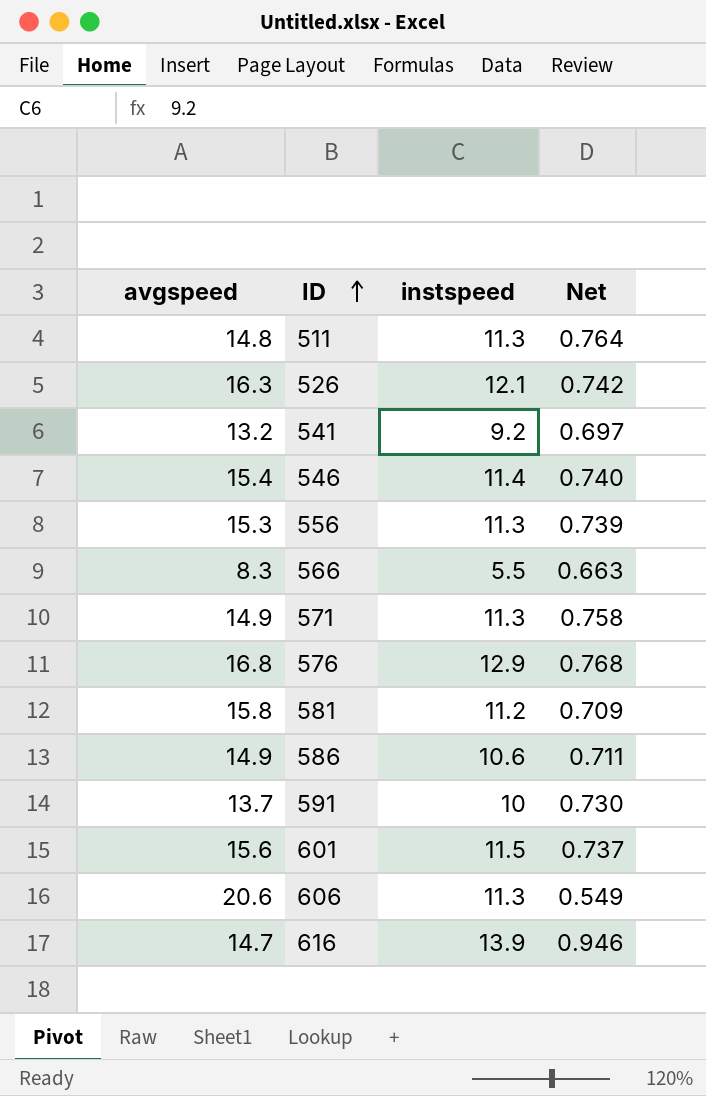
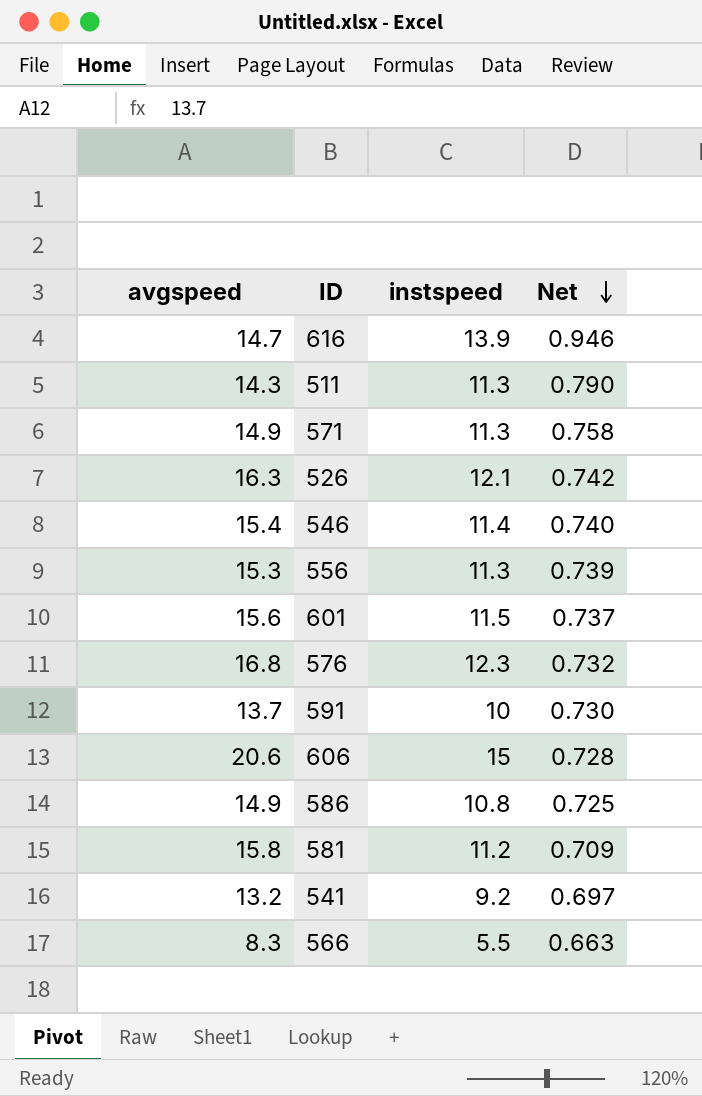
row order: ID ascending -> Net descending
511 | avgspeed: 14.8 -> 14.3
511 | Net: 0.764 -> 0.790
576 | instspeed: 12.9 -> 12.3
576 | Net: 0.768 -> 0.732
606 | instspeed: 11.3 -> 15
606 | Net: 0.549 -> 0.728
586 | instspeed: 10.6 -> 10.8
586 | Net: 0.711 -> 0.725

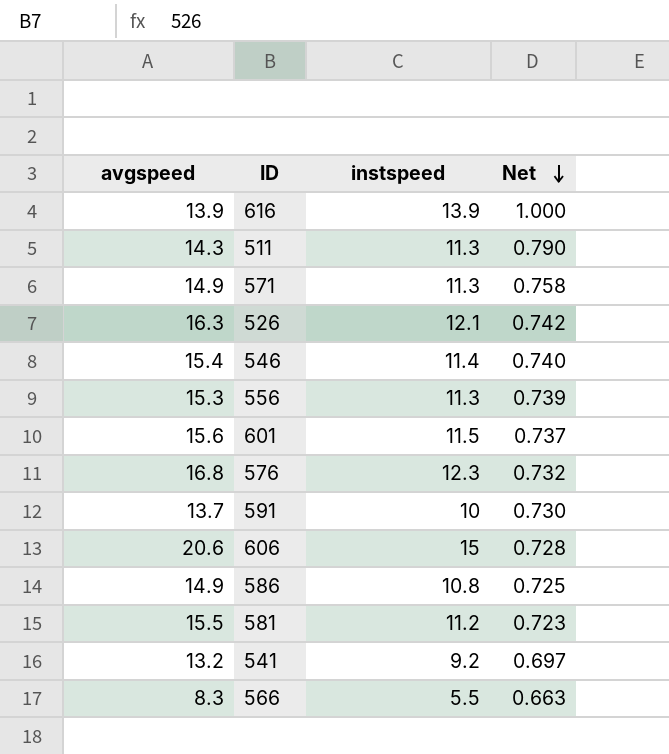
616 | avgspeed: 14.7 -> 13.9
616 | Net: 0.946 -> 1.000
581 | avgspeed: 15.8 -> 15.5
581 | Net: 0.709 -> 0.723

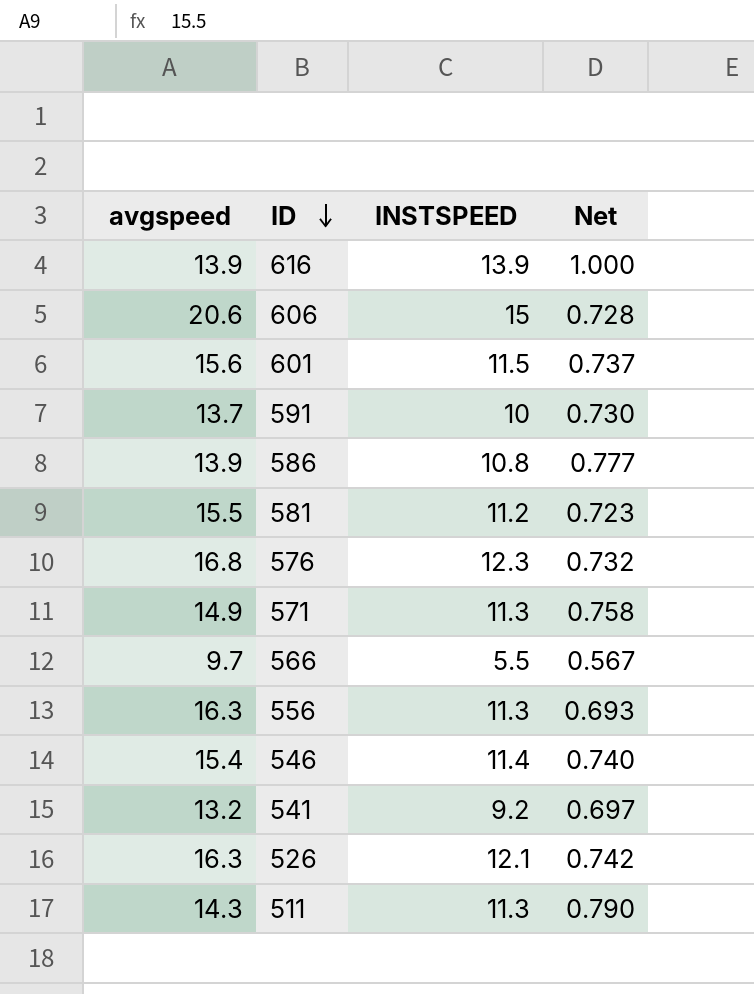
row order: Net descending -> ID descending
column name: instspeed -> INSTSPEED
586 | avgspeed: 14.9 -> 13.9
586 | Net: 0.725 -> 0.777
566 | avgspeed: 8.3 -> 9.7
566 | Net: 0.663 -> 0.567
556 | avgspeed: 15.3 -> 16.3
556 | Net: 0.739 -> 0.693

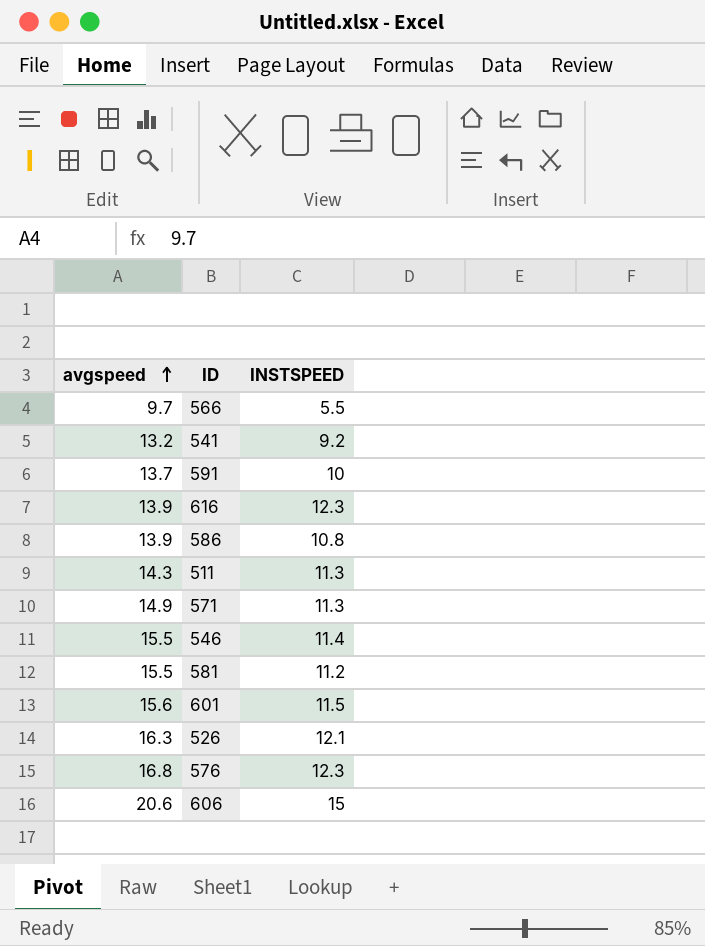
row order: ID descending -> avgspeed ascending
column Net | formula: [INSTSPEED] / [avgspeed] -> none
row 556: 16.3 | 11.3 | 0.693 -> none
616 | INSTSPEED: 13.9 -> 12.3
546 | avgspeed: 15.4 -> 15.5

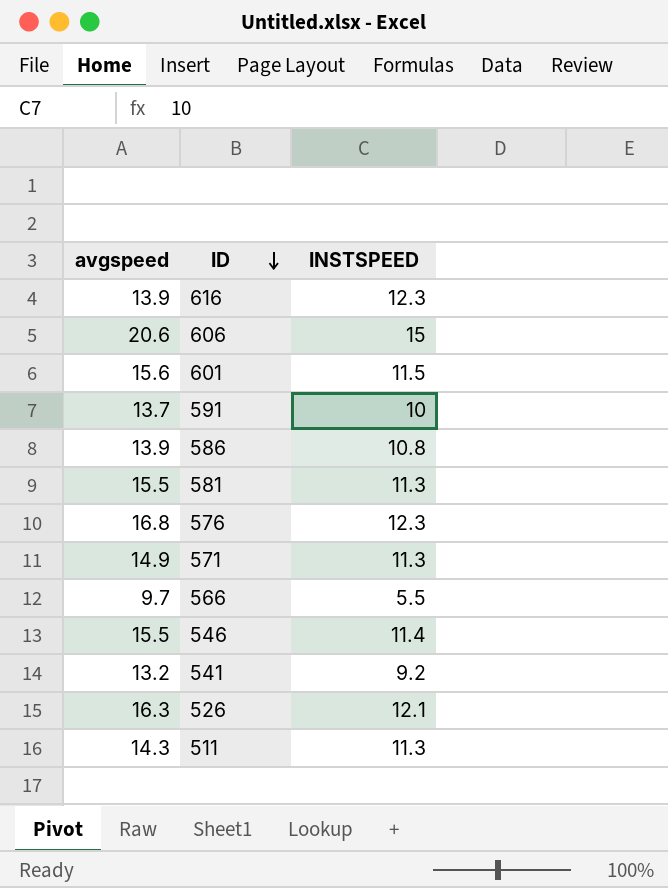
row order: avgspeed ascending -> ID descending
581 | INSTSPEED: 11.2 -> 11.3

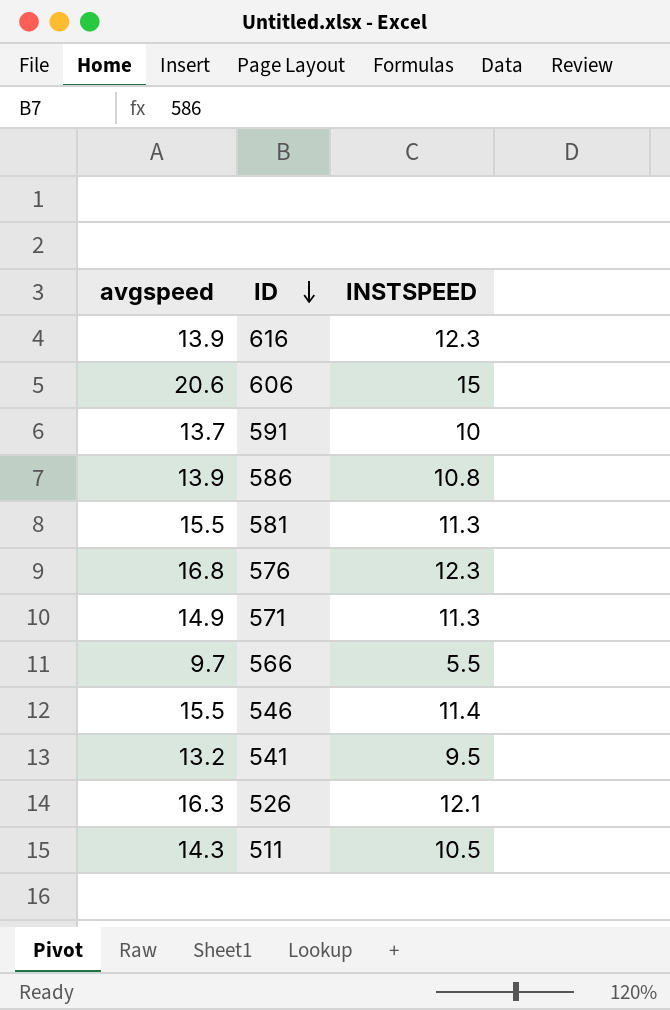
row 601: 15.6 | 11.5 -> none
541 | INSTSPEED: 9.2 -> 9.5
511 | INSTSPEED: 11.3 -> 10.5

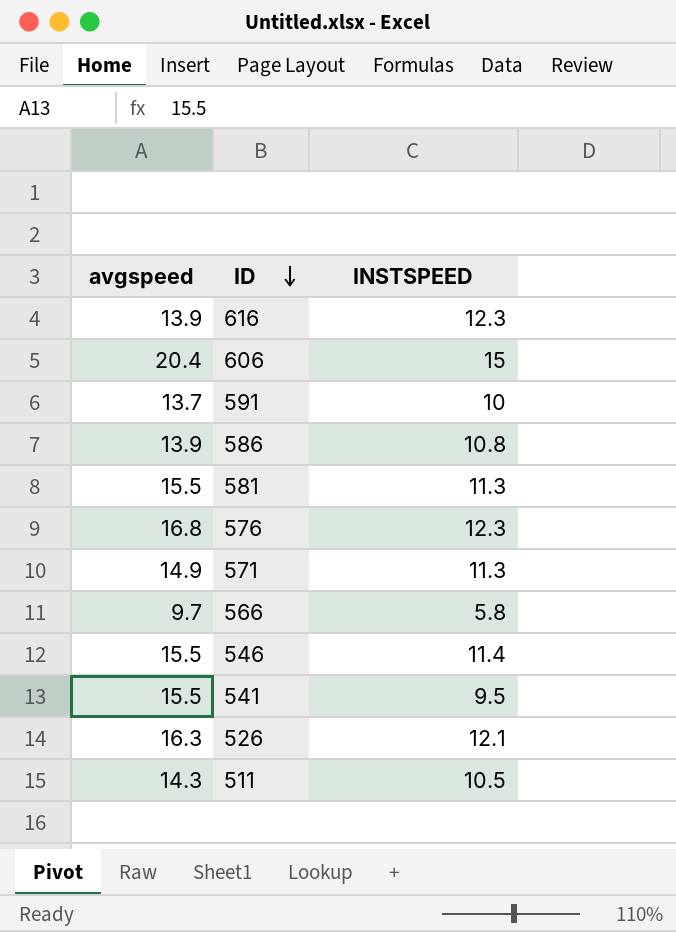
606 | avgspeed: 20.6 -> 20.4
566 | INSTSPEED: 5.5 -> 5.8
541 | avgspeed: 13.2 -> 15.5

